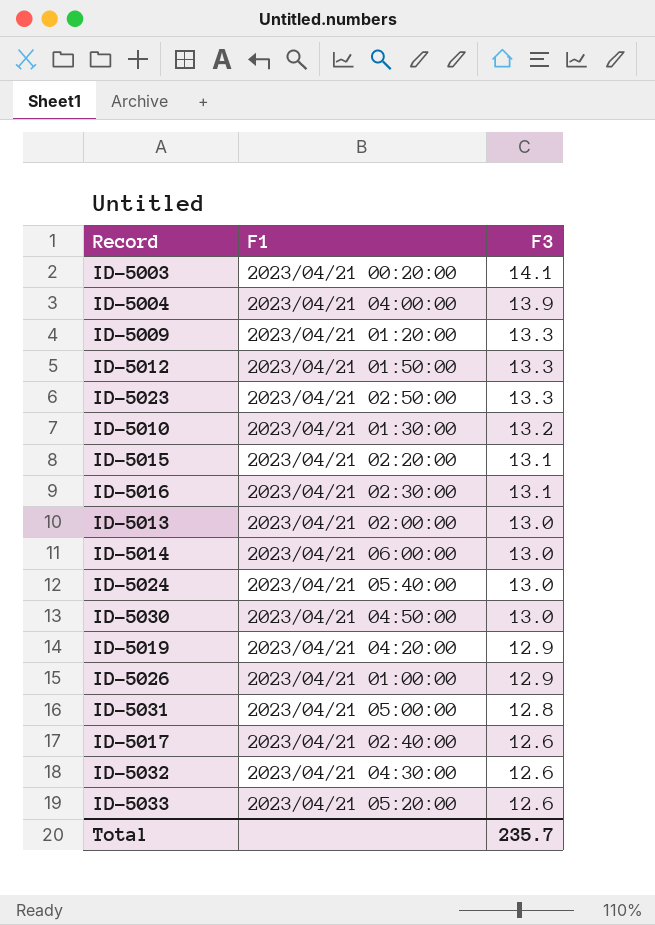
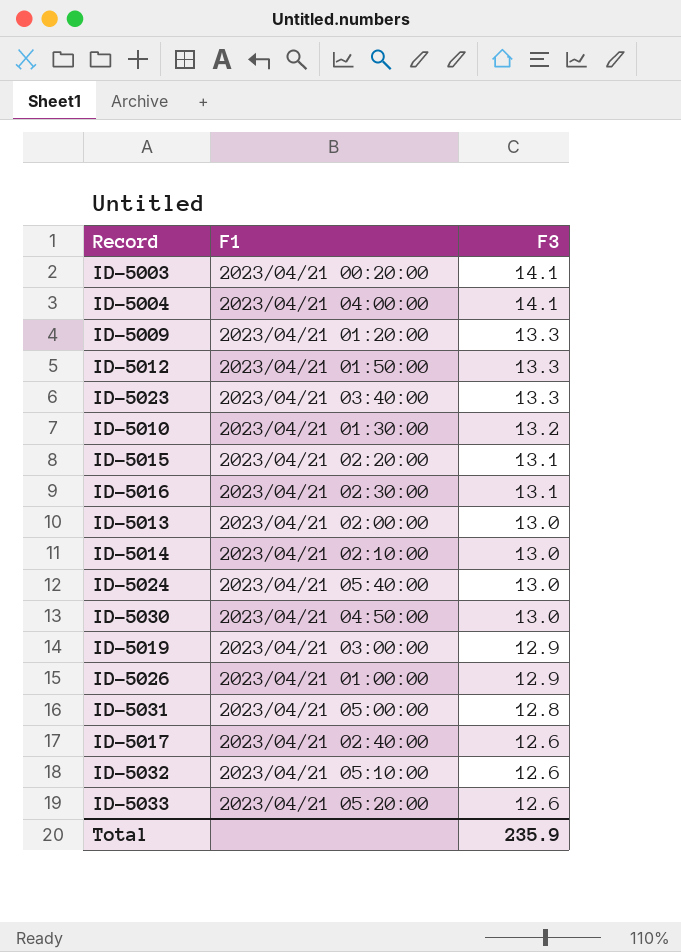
ID-5004 | F3: 13.9 -> 14.1
ID-5023 | F1: 2023/04/21 02:50:00 -> 2023/04/21 03:40:00
ID-5014 | F1: 2023/04/21 06:00:00 -> 2023/04/21 02:10:00
ID-5019 | F1: 2023/04/21 04:20:00 -> 2023/04/21 03:00:00
ID-5032 | F1: 2023/04/21 04:30:00 -> 2023/04/21 05:10:00
Total | F3: 235.7 -> 235.9

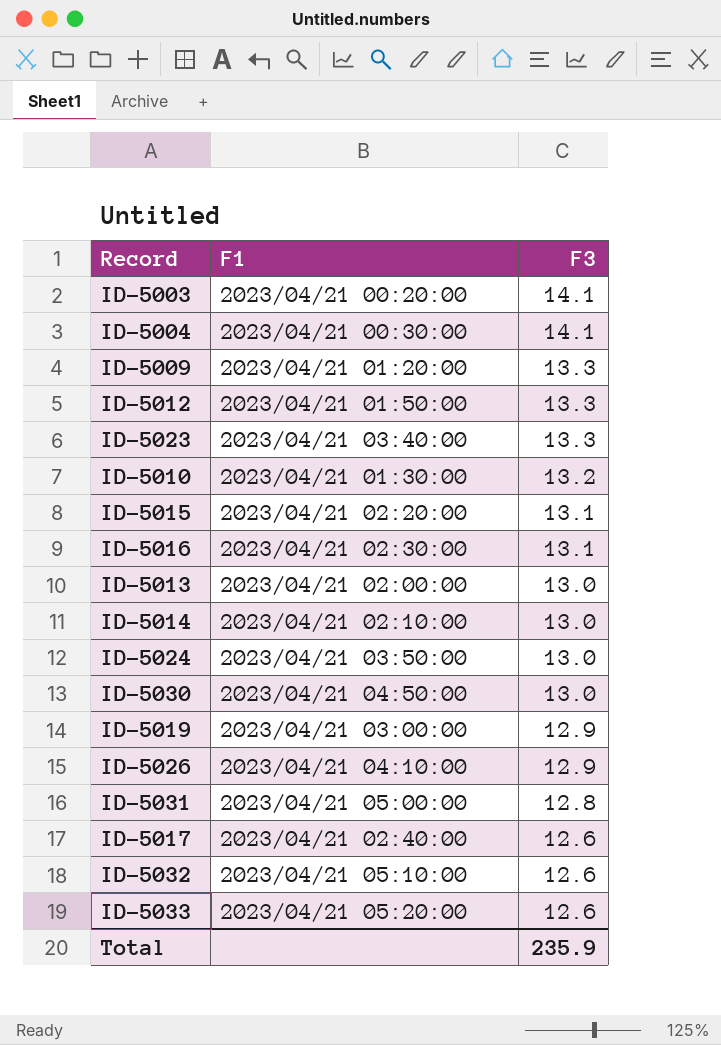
ID-5004 | F1: 2023/04/21 04:00:00 -> 2023/04/21 00:30:00
ID-5024 | F1: 2023/04/21 05:40:00 -> 2023/04/21 03:50:00
ID-5026 | F1: 2023/04/21 01:00:00 -> 2023/04/21 04:10:00

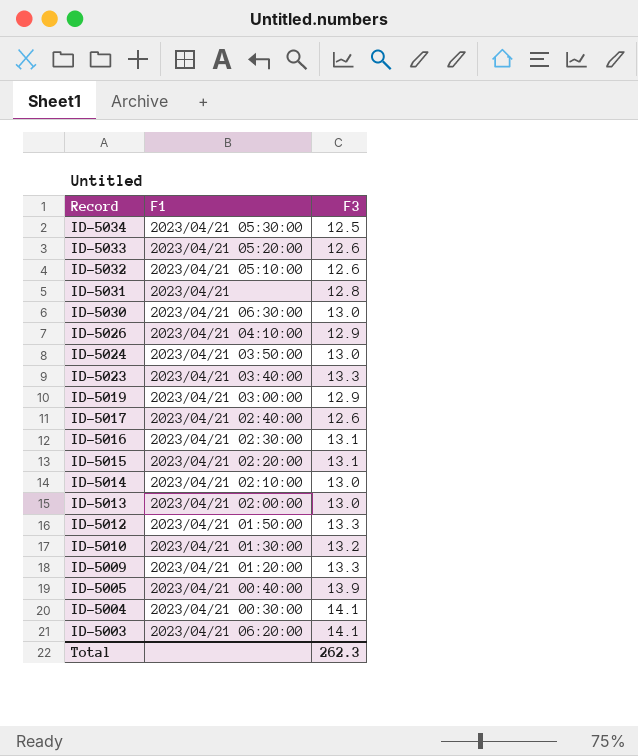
row order: F3 descending -> Record descending
row ID-5034: none -> 2023/04/21 05:30:00 | 12.5
ID-5031 | F1: 2023/04/21 05:00:00 -> 2023/04/21
ID-5030 | F1: 2023/04/21 04:50:00 -> 2023/04/21 06:30:00
row ID-5005: none -> 2023/04/21 00:40:00 | 13.9
ID-5003 | F1: 2023/04/21 00:20:00 -> 2023/04/21 06:20:00
Total | F3: 235.9 -> 262.3

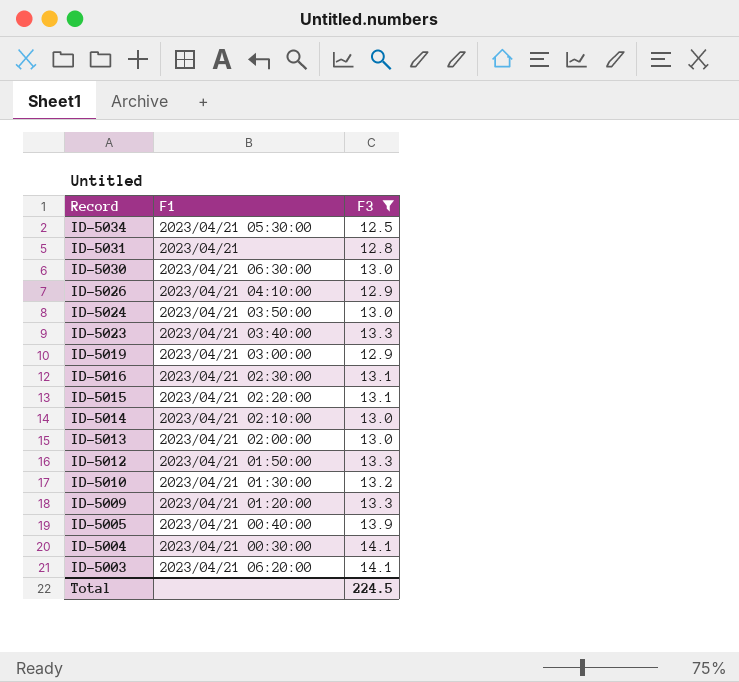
filter: none -> F3 != 12.6
Total | F3: 262.3 -> 224.5

